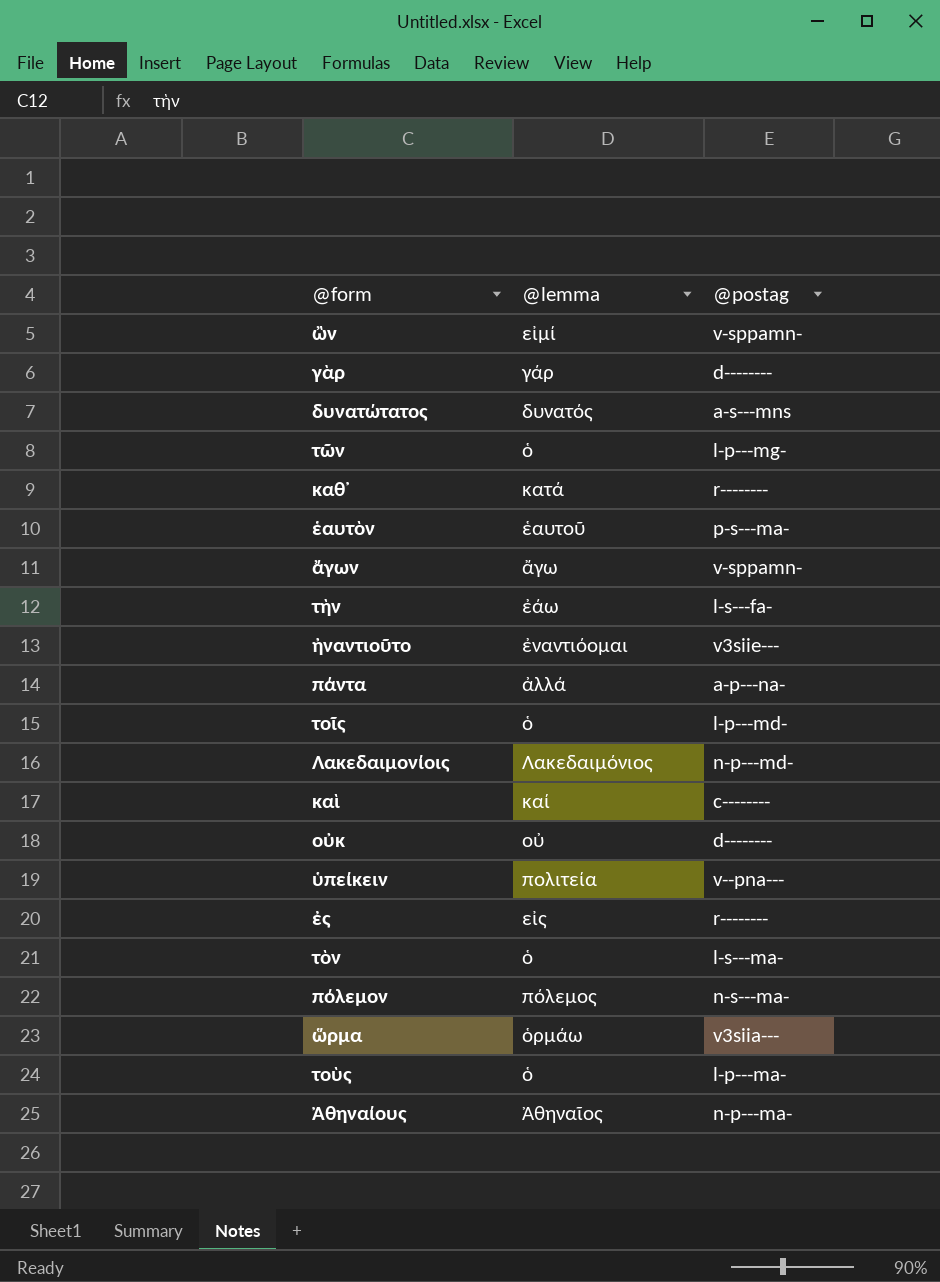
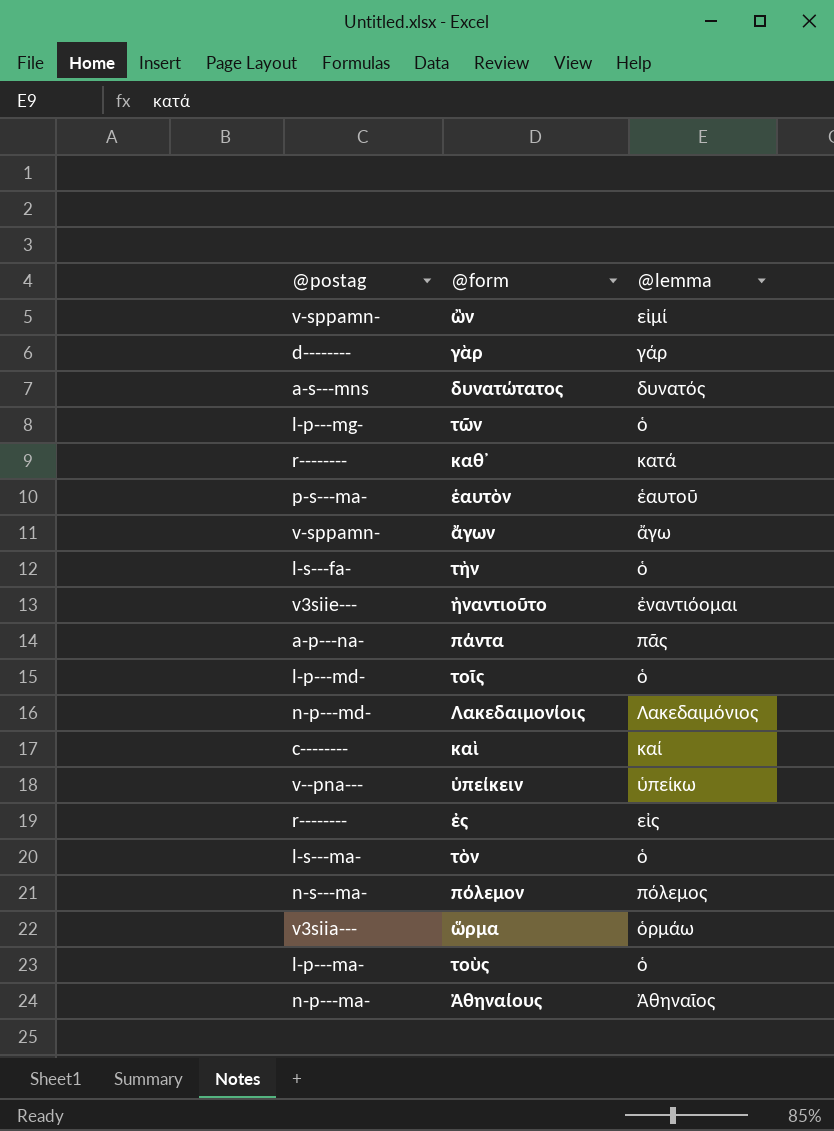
column @postag | position: 3 -> 1
row οὐκ: οὐ | d-------- -> none
τὴν | @lemma: ἐάω -> ὁ
πάντα | @lemma: ἀλλά -> πᾶς
ὑπείκειν | @lemma: πολιτεία -> ὑπείκω

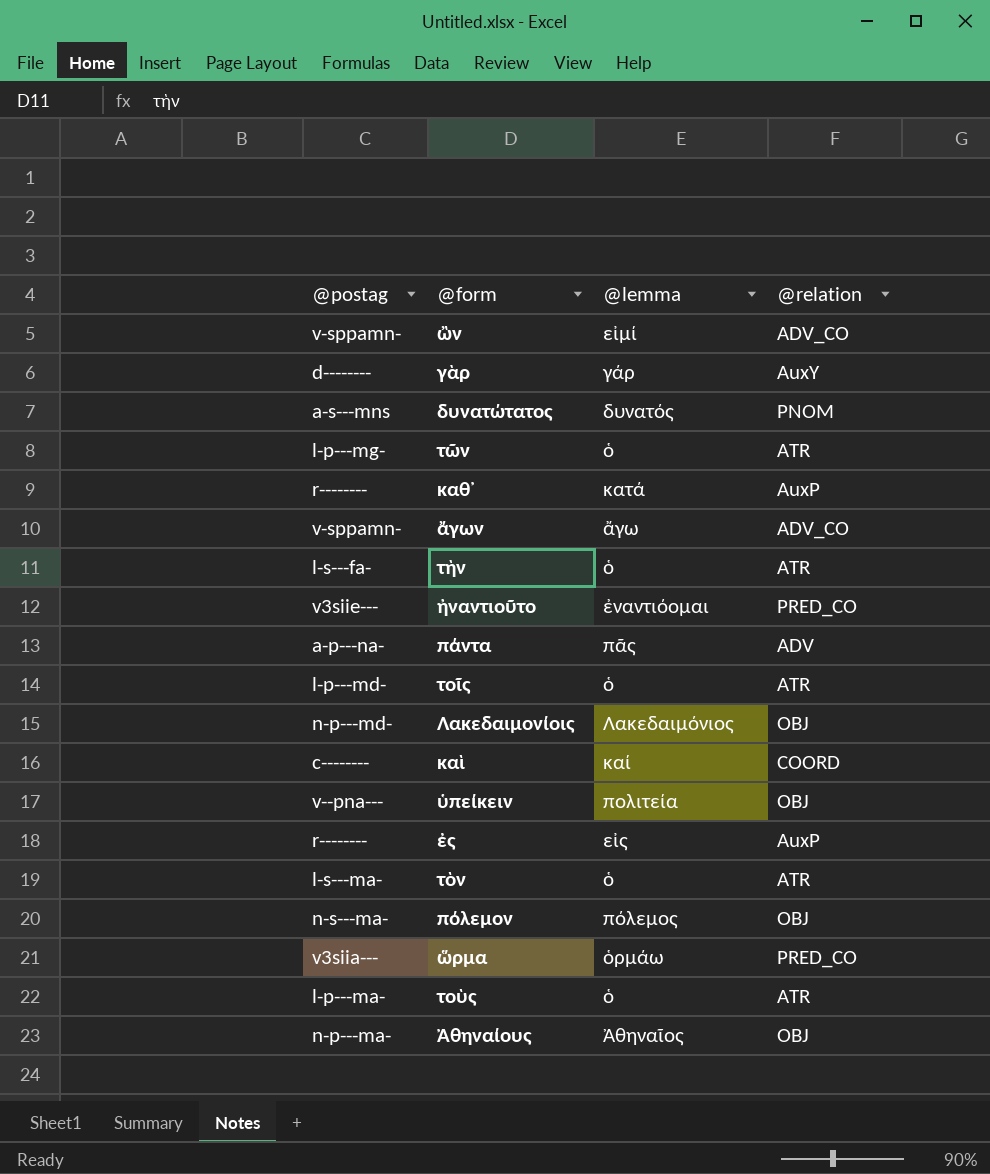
column @relation | position: none -> 4
row ἑαυτὸν: p-s---ma- | ἑαυτοῦ -> none
ὑπείκειν | @lemma: ὑπείκω -> πολιτεία

